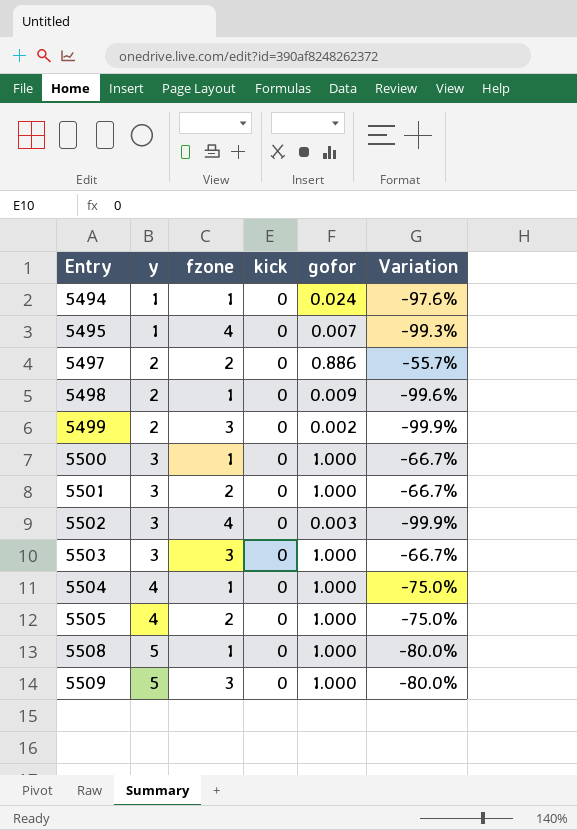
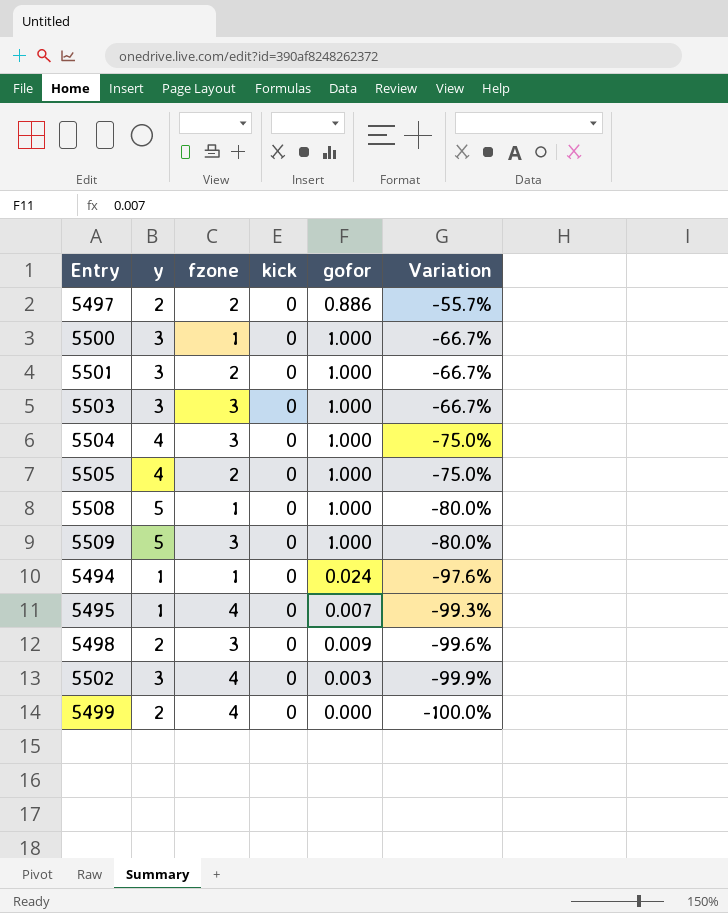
row order: Entry ascending -> Variation descending
5504 | fzone: 1 -> 3
5498 | fzone: 1 -> 3
5499 | fzone: 3 -> 4
5499 | gofor: 0.002 -> 0.000
5499 | Variation: -99.9% -> -100.0%

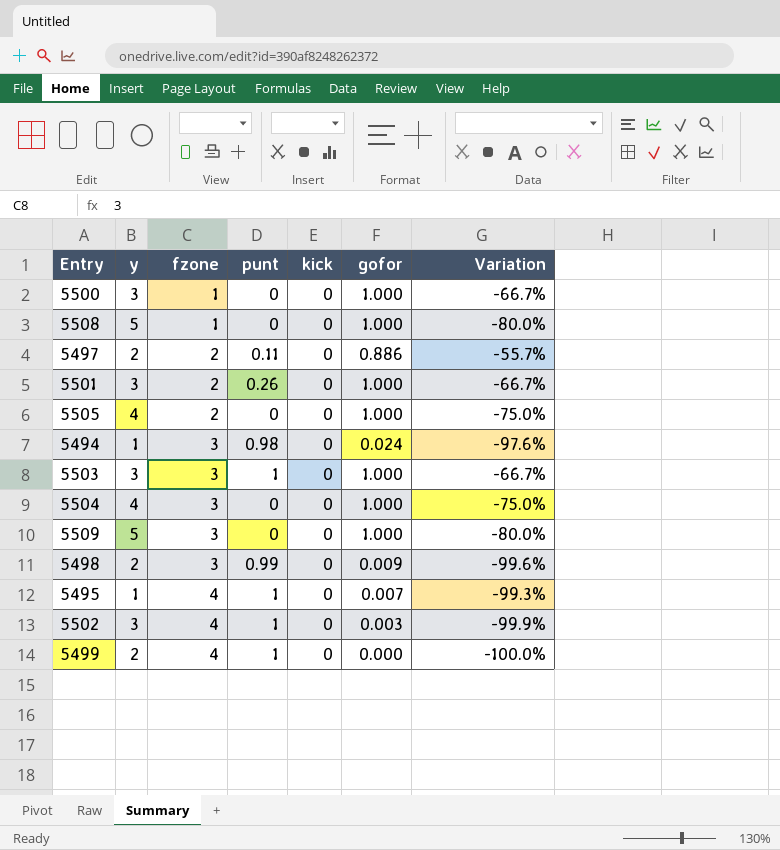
row order: Variation descending -> fzone ascending
column punt | position: none -> 4
5494 | fzone: 1 -> 3

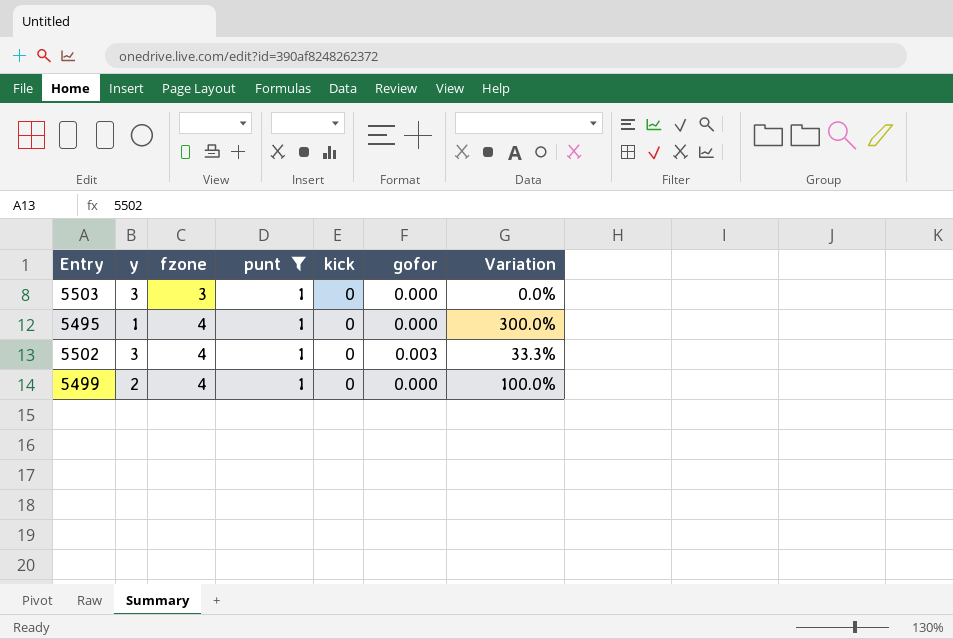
filter: none -> punt = 1
column Variation | formula: ([gofor] - [y]) / [y] -> ([fzone] - [y]) / [y]
5503 | gofor: 1.000 -> 0.000
5495 | gofor: 0.007 -> 0.000

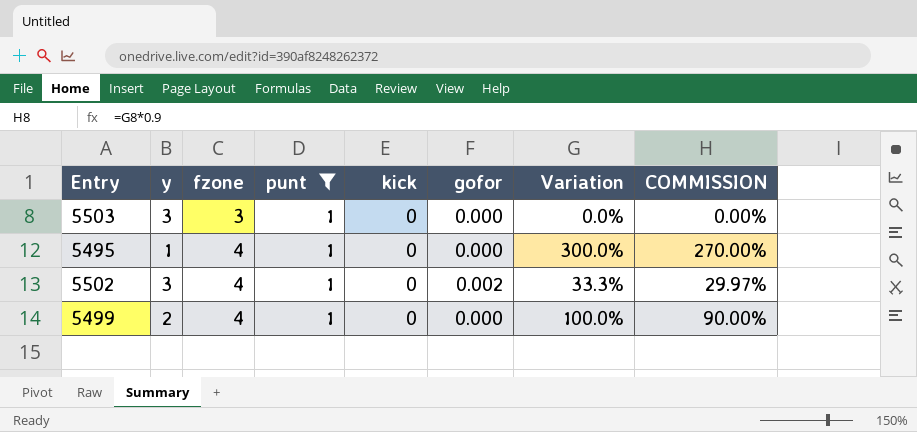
column COMMISSION | formula: none -> [Variation] * 0.9
5502 | gofor: 0.003 -> 0.002

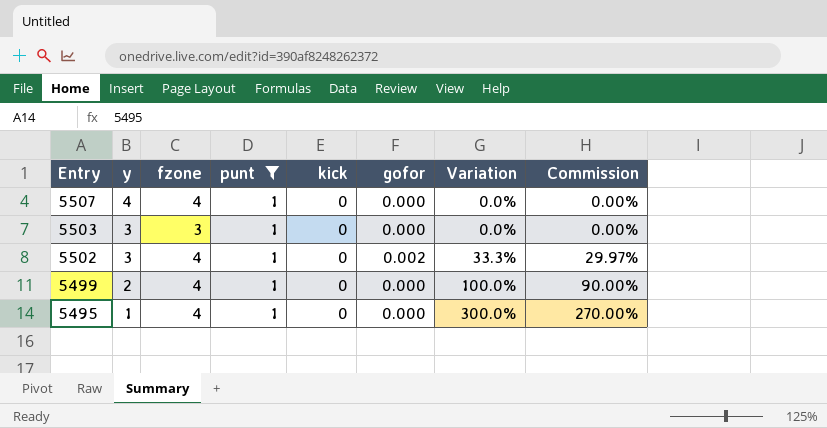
row order: fzone ascending -> Entry descending
column name: COMMISSION -> Commission
row 5507: none -> 4 | 4 | 1 | 0 | 0.000 | 0.0% | 0.00%

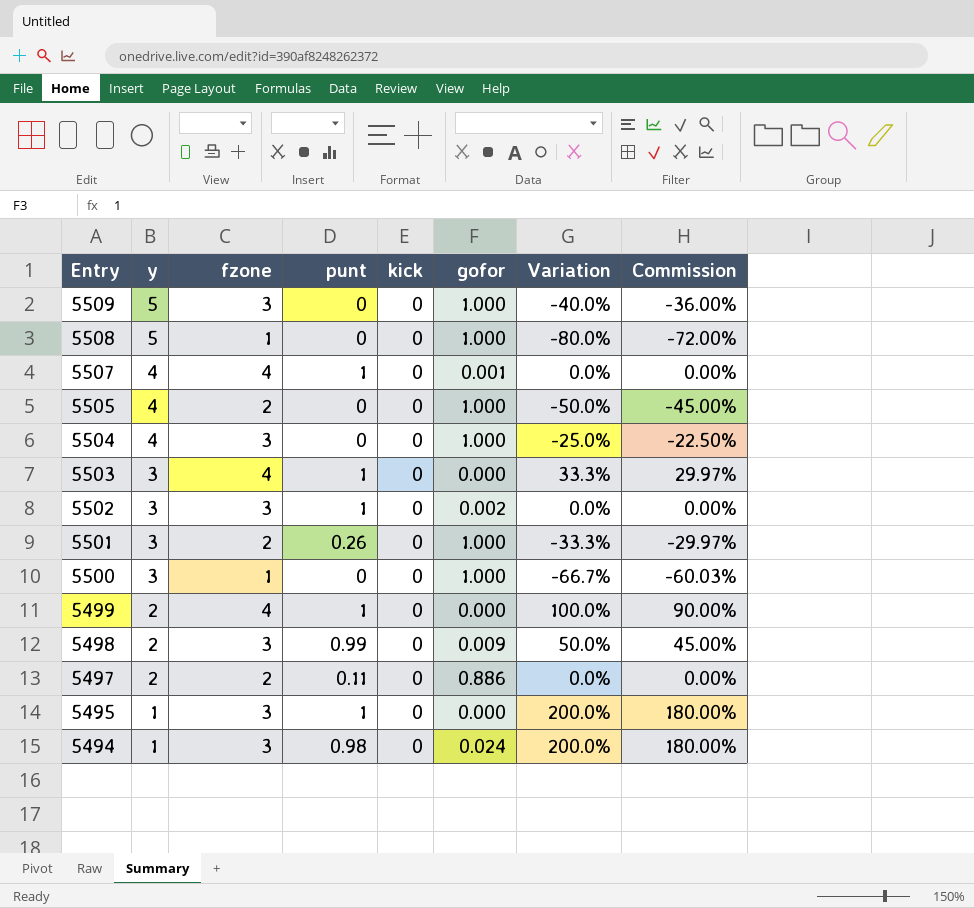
filter: punt = 1 -> none
5507 | gofor: 0.000 -> 0.001
5503 | fzone: 3 -> 4
5503 | Variation: 0.0% -> 33.3%
5503 | Commission: 0.00% -> 29.97%
5502 | fzone: 4 -> 3
5502 | Variation: 33.3% -> 0.0%
5502 | Commission: 29.97% -> 0.00%
5495 | fzone: 4 -> 3
5495 | Variation: 300.0% -> 200.0%
5495 | Commission: 270.00% -> 180.00%

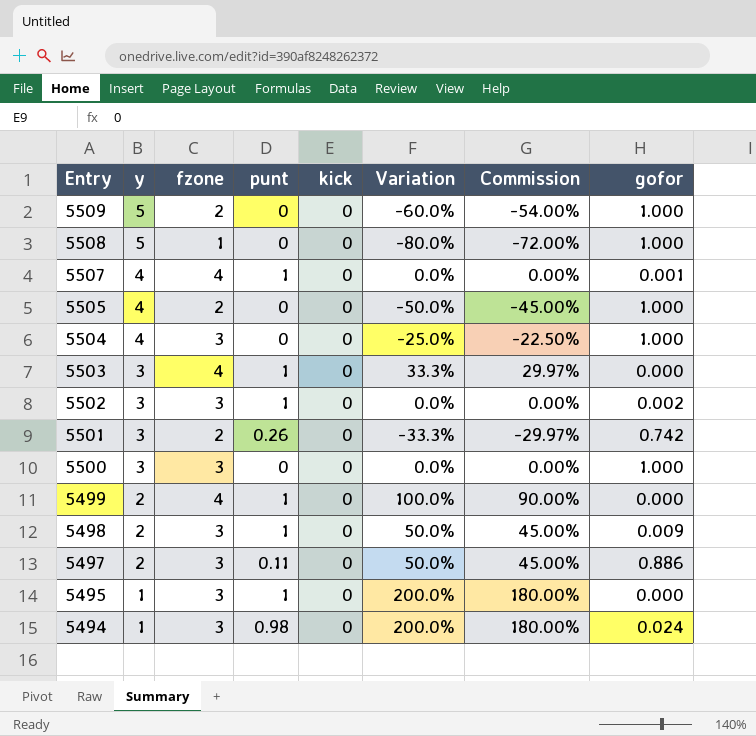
column gofor | position: 6 -> 8
5509 | fzone: 3 -> 2
5509 | Variation: -40.0% -> -60.0%
5509 | Commission: -36.00% -> -54.00%
5501 | gofor: 1.000 -> 0.742
5500 | fzone: 1 -> 3
5500 | Variation: -66.7% -> 0.0%
5500 | Commission: -60.03% -> 0.00%
5498 | punt: 0.99 -> 1
5497 | fzone: 2 -> 3
5497 | Variation: 0.0% -> 50.0%
5497 | Commission: 0.00% -> 45.00%

